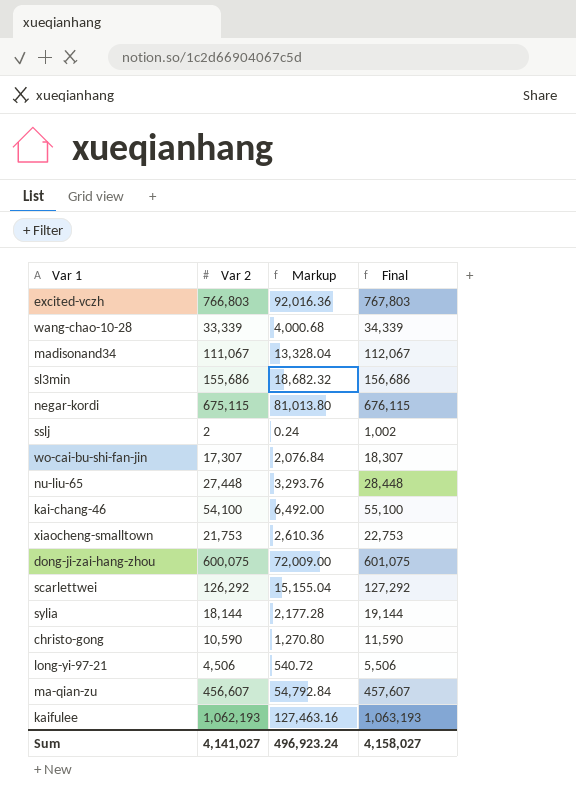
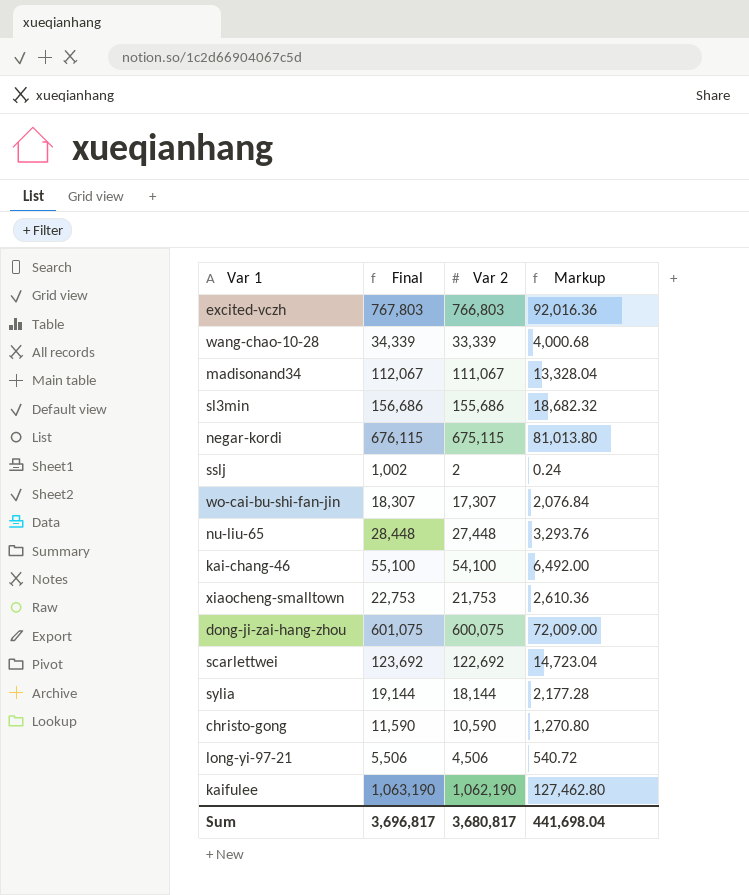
column Final | position: 4 -> 2
row ma-qian-zu: 456,607 | 54,792.84 | 457,607 -> none
scarlettwei | Final: 127,292 -> 123,692
scarlettwei | Var 2: 126,292 -> 122,692
scarlettwei | Markup: 15,155.04 -> 14,723.04
kaifulee | Final: 1,063,193 -> 1,063,190
kaifulee | Var 2: 1,062,193 -> 1,062,190
kaifulee | Markup: 127,463.16 -> 127,462.80
Sum | Final: 4,158,027 -> 3,696,817
Sum | Var 2: 4,141,027 -> 3,680,817
Sum | Markup: 496,923.24 -> 441,698.04

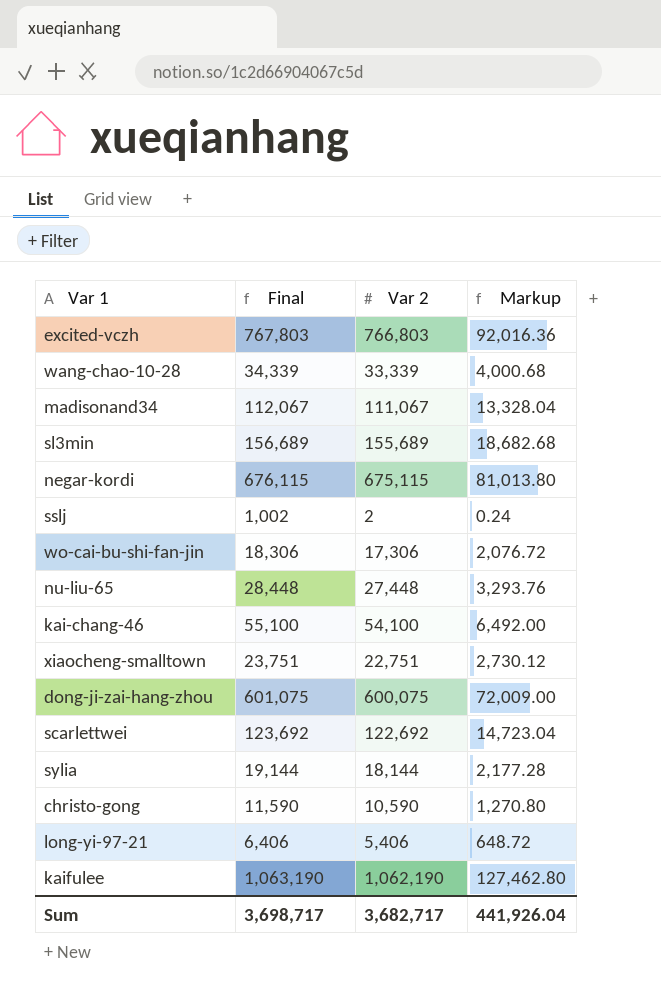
sl3min | Final: 156,686 -> 156,689
sl3min | Var 2: 155,686 -> 155,689
sl3min | Markup: 18,682.32 -> 18,682.68
wo-cai-bu-shi-fan-jin | Final: 18,307 -> 18,306
wo-cai-bu-shi-fan-jin | Var 2: 17,307 -> 17,306
wo-cai-bu-shi-fan-jin | Markup: 2,076.84 -> 2,076.72
xiaocheng-smalltown | Final: 22,753 -> 23,751
xiaocheng-smalltown | Var 2: 21,753 -> 22,751
xiaocheng-smalltown | Markup: 2,610.36 -> 2,730.12
long-yi-97-21 | Final: 5,506 -> 6,406
long-yi-97-21 | Var 2: 4,506 -> 5,406
long-yi-97-21 | Markup: 540.72 -> 648.72
Sum | Final: 3,696,817 -> 3,698,717
Sum | Var 2: 3,680,817 -> 3,682,717
Sum | Markup: 441,698.04 -> 441,926.04

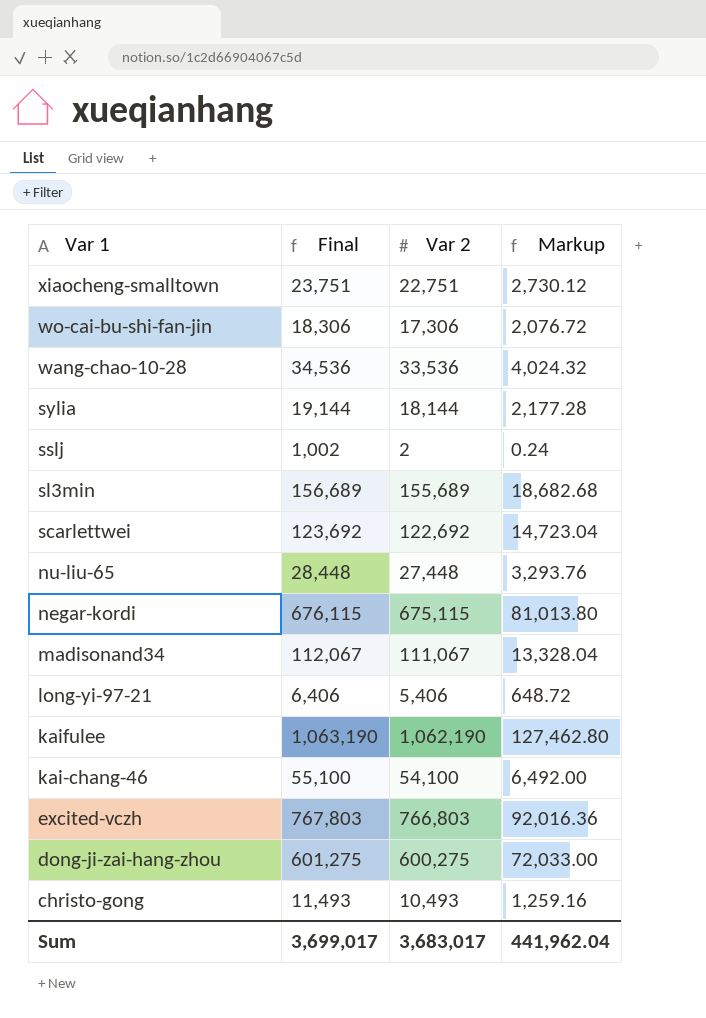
row order: none -> Var 1 descending
wang-chao-10-28 | Final: 34,339 -> 34,536
wang-chao-10-28 | Var 2: 33,339 -> 33,536
wang-chao-10-28 | Markup: 4,000.68 -> 4,024.32
dong-ji-zai-hang-zhou | Final: 601,075 -> 601,275
dong-ji-zai-hang-zhou | Var 2: 600,075 -> 600,275
dong-ji-zai-hang-zhou | Markup: 72,009.00 -> 72,033.00
christo-gong | Final: 11,590 -> 11,493
christo-gong | Var 2: 10,590 -> 10,493
christo-gong | Markup: 1,270.80 -> 1,259.16
Sum | Final: 3,698,717 -> 3,699,017
Sum | Var 2: 3,682,717 -> 3,683,017
Sum | Markup: 441,926.04 -> 441,962.04

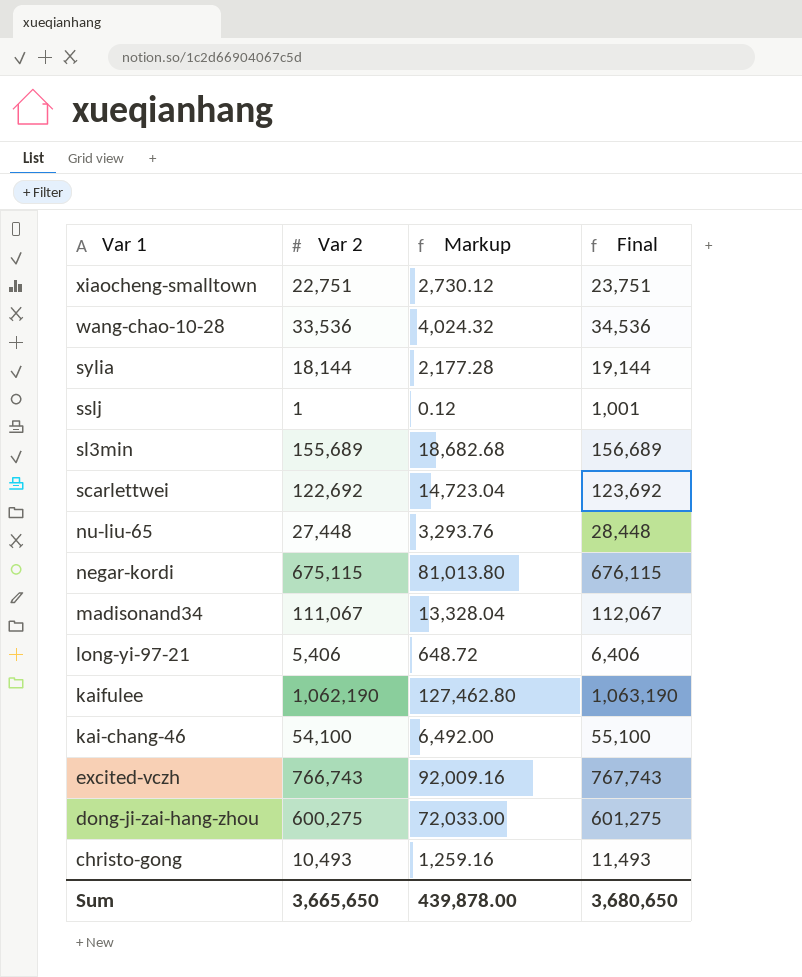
column Final | position: 2 -> 4
row wo-cai-bu-shi-fan-jin: 18,306 | 17,306 | 2,076.72 -> none
sslj | Var 2: 2 -> 1
sslj | Markup: 0.24 -> 0.12
sslj | Final: 1,002 -> 1,001
excited-vczh | Var 2: 766,803 -> 766,743
excited-vczh | Markup: 92,016.36 -> 92,009.16
excited-vczh | Final: 767,803 -> 767,743
Sum | Var 2: 3,683,017 -> 3,665,650
Sum | Markup: 441,962.04 -> 439,878.00
Sum | Final: 3,699,017 -> 3,680,650

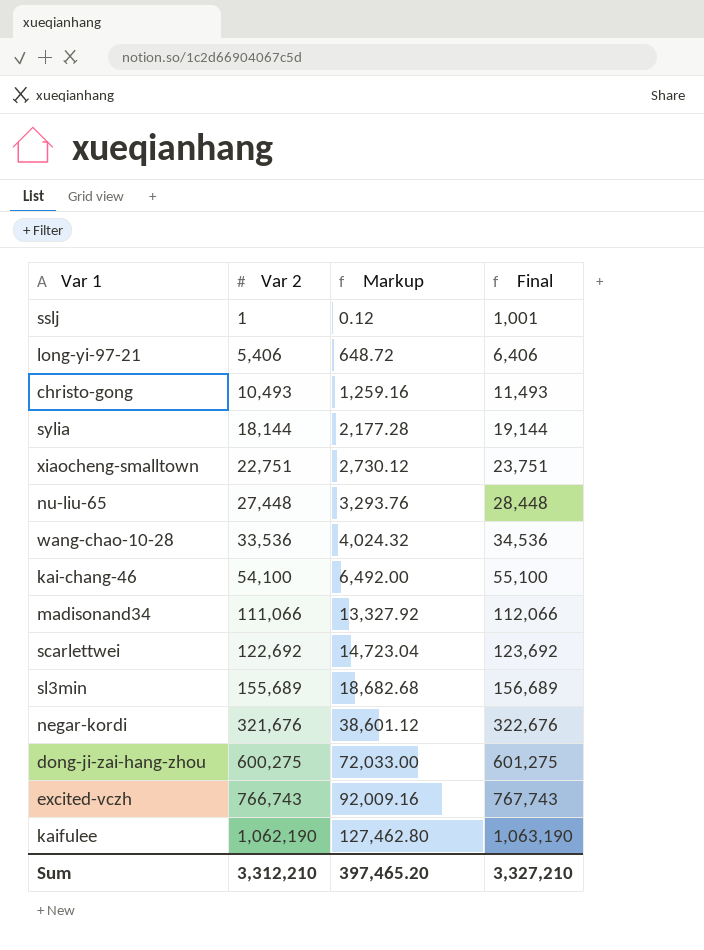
row order: Var 1 descending -> Var 2 ascending
madisonand34 | Var 2: 111,067 -> 111,066
madisonand34 | Markup: 13,328.04 -> 13,327.92
madisonand34 | Final: 112,067 -> 112,066
negar-kordi | Var 2: 675,115 -> 321,676
negar-kordi | Markup: 81,013.80 -> 38,601.12
negar-kordi | Final: 676,115 -> 322,676
Sum | Var 2: 3,665,650 -> 3,312,210
Sum | Markup: 439,878.00 -> 397,465.20
Sum | Final: 3,680,650 -> 3,327,210

